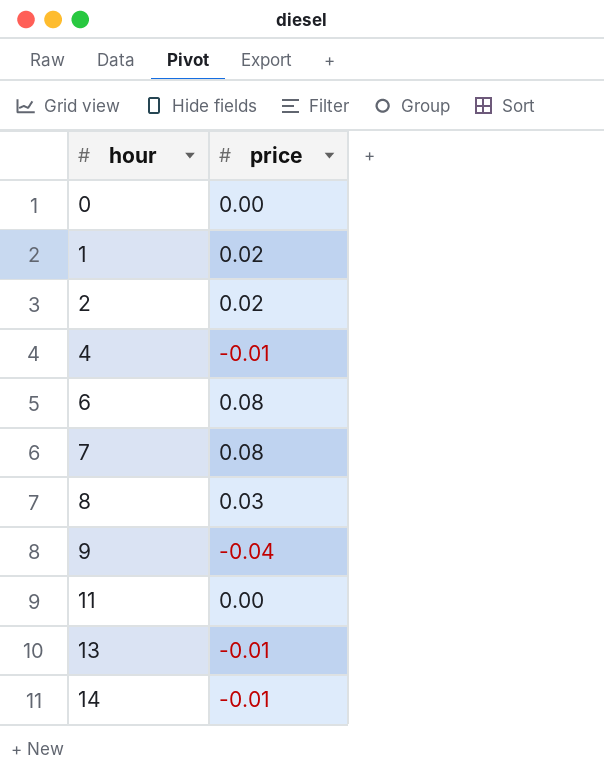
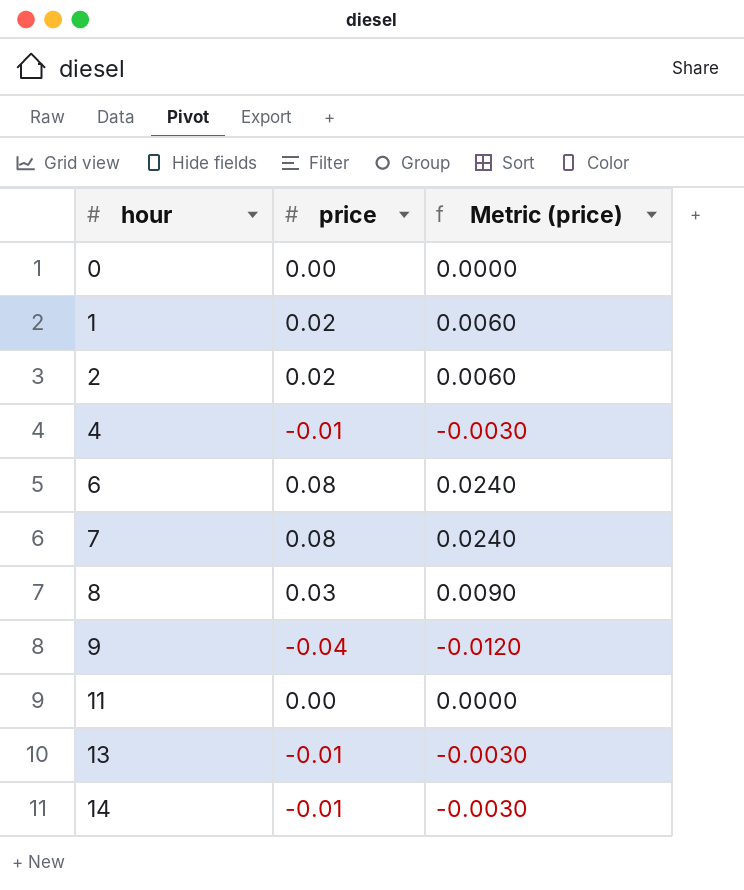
column Metric (price) | formula: none -> [price] * 0.3

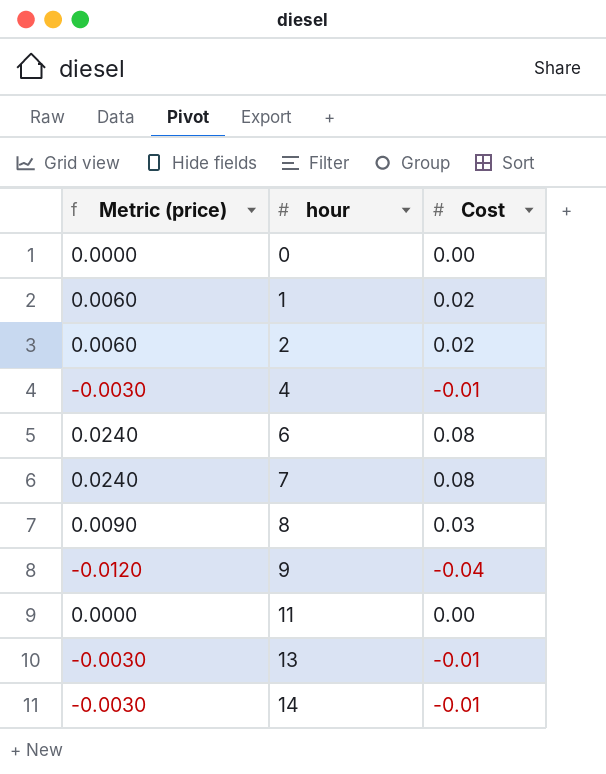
column Metric (price) | position: 3 -> 1
column name: price -> Cost

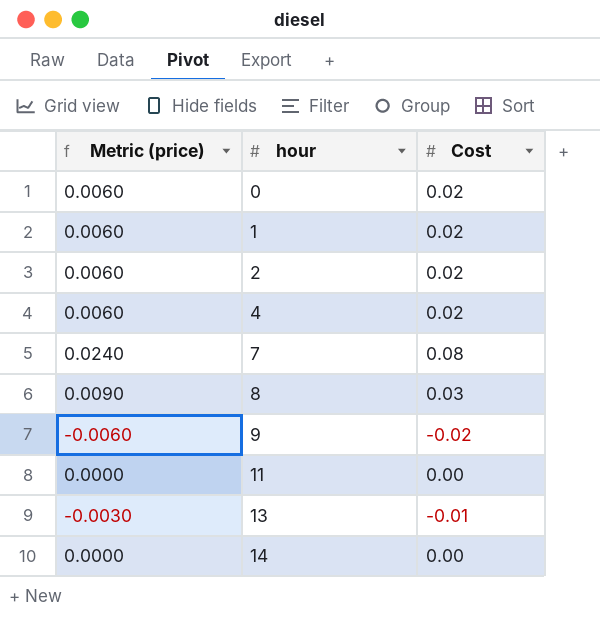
row 6: 0.0240 | 0.08 -> none
0 | Metric (price): 0.0000 -> 0.0060
0 | Cost: 0.00 -> 0.02
4 | Metric (price): -0.0030 -> 0.0060
4 | Cost: -0.01 -> 0.02
9 | Metric (price): -0.0120 -> -0.0060
9 | Cost: -0.04 -> -0.02
14 | Metric (price): -0.0030 -> 0.0000
14 | Cost: -0.01 -> 0.00

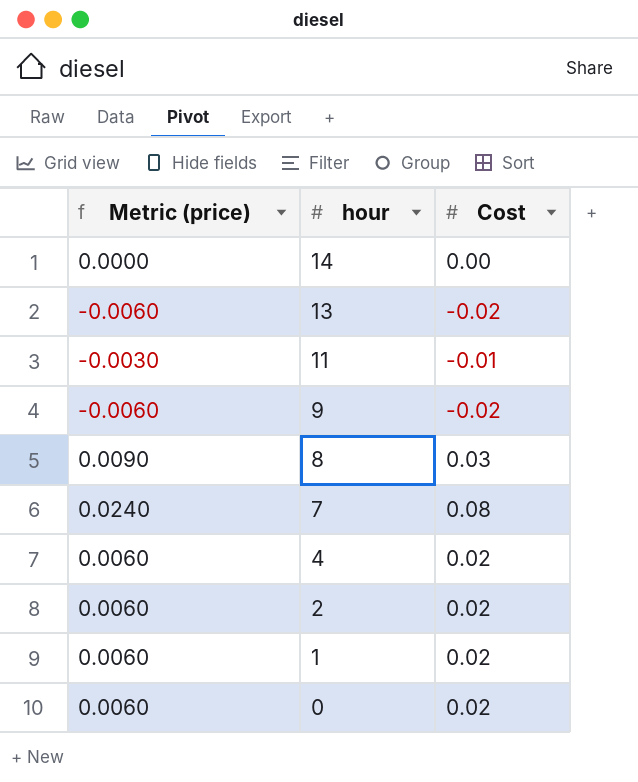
row order: hour ascending -> hour descending
13 | Metric (price): -0.0030 -> -0.0060
13 | Cost: -0.01 -> -0.02
11 | Metric (price): 0.0000 -> -0.0030
11 | Cost: 0.00 -> -0.01

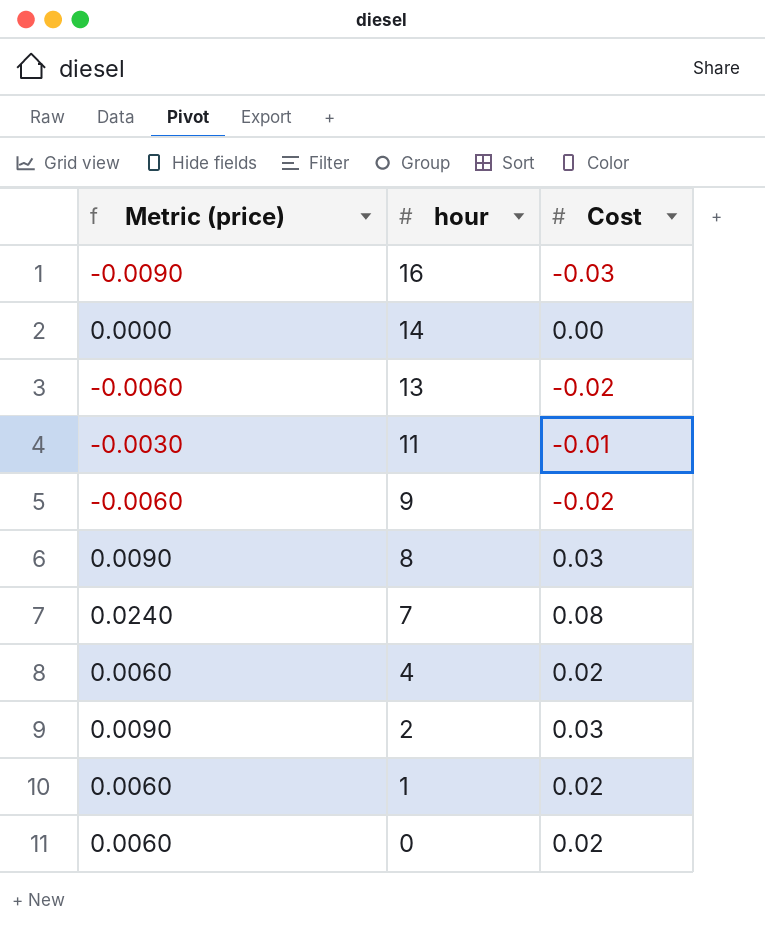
row 16: none -> -0.0090 | -0.03
2 | Metric (price): 0.0060 -> 0.0090
2 | Cost: 0.02 -> 0.03

